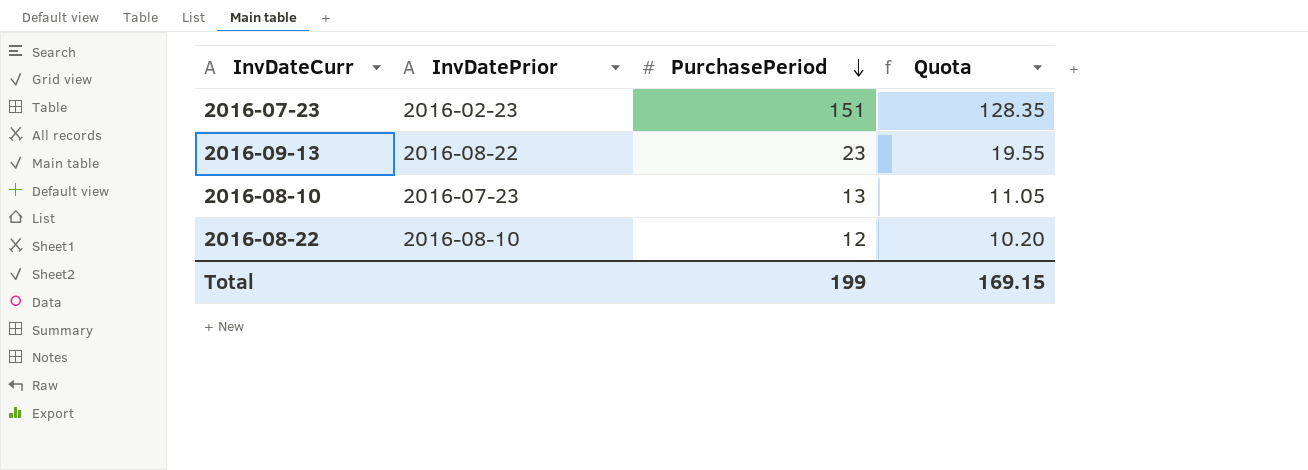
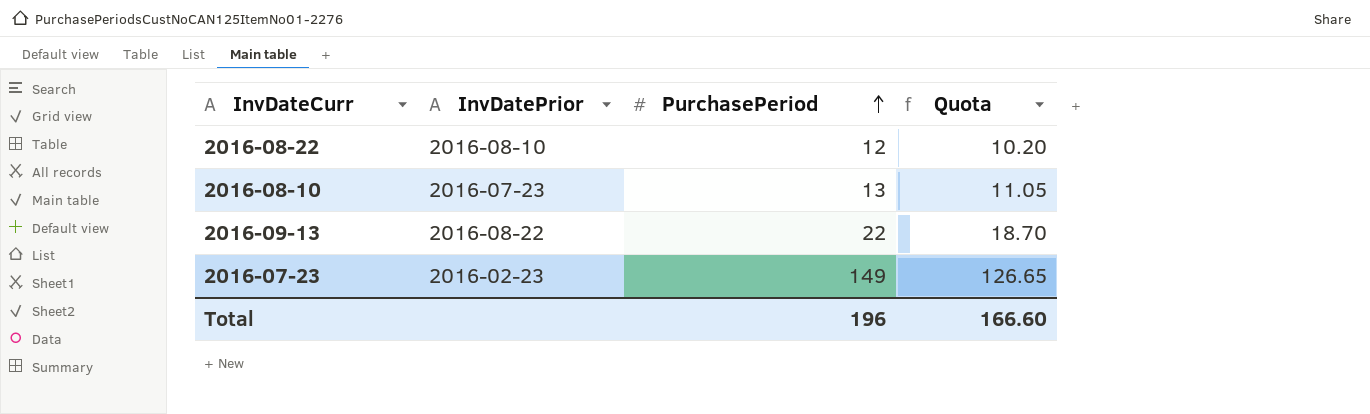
row order: PurchasePeriod descending -> PurchasePeriod ascending
2016-09-13 | PurchasePeriod: 23 -> 22
2016-09-13 | Quota: 19.55 -> 18.70
2016-07-23 | PurchasePeriod: 151 -> 149
2016-07-23 | Quota: 128.35 -> 126.65
Total | PurchasePeriod: 199 -> 196
Total | Quota: 169.15 -> 166.60

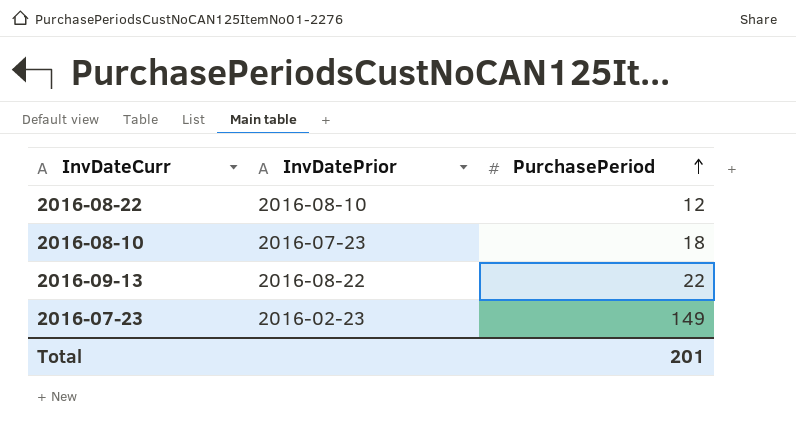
column Quota | formula: [PurchasePeriod] * 0.85 -> none
2016-08-10 | PurchasePeriod: 13 -> 18
Total | PurchasePeriod: 196 -> 201

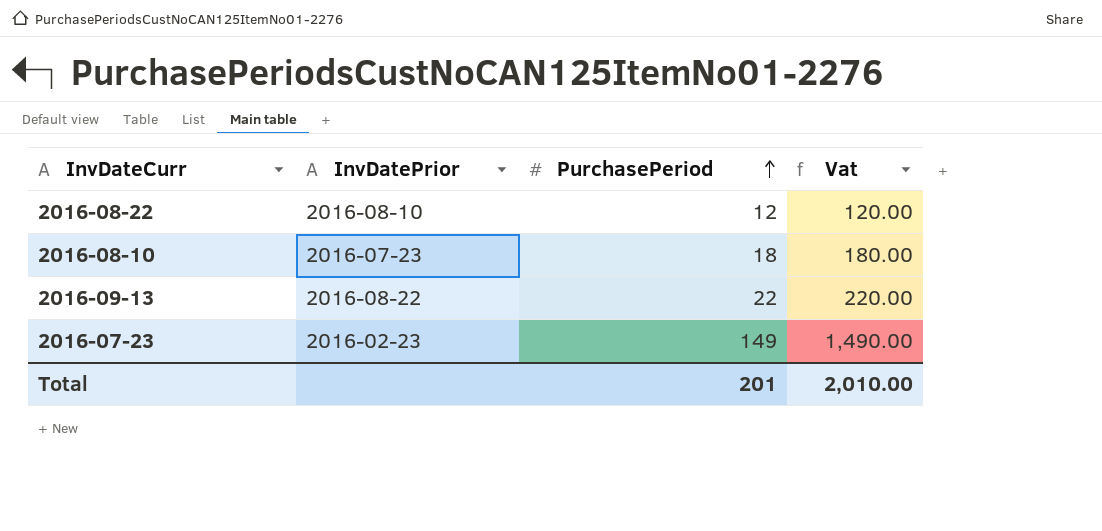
column Vat | formula: none -> [PurchasePeriod] * 10

